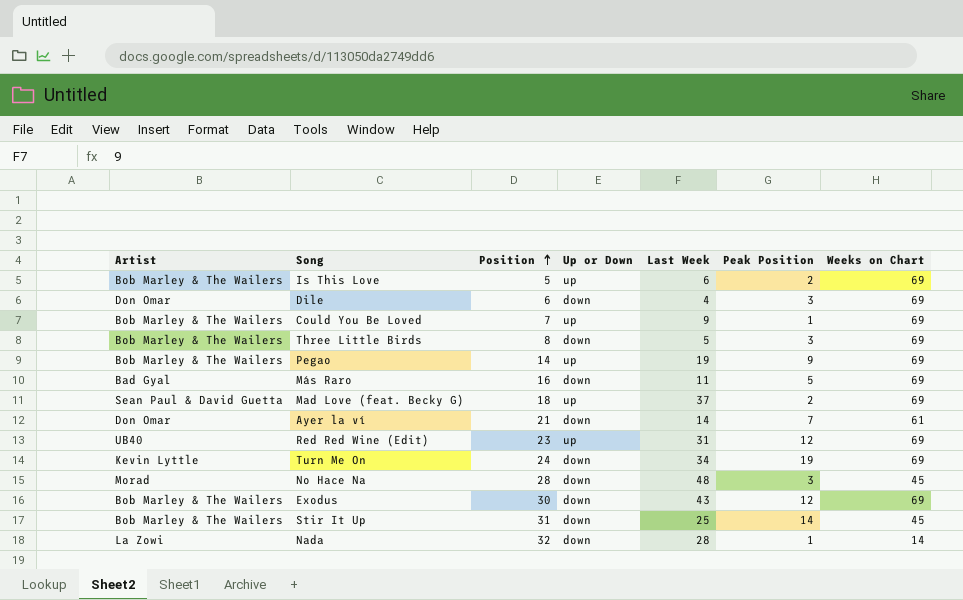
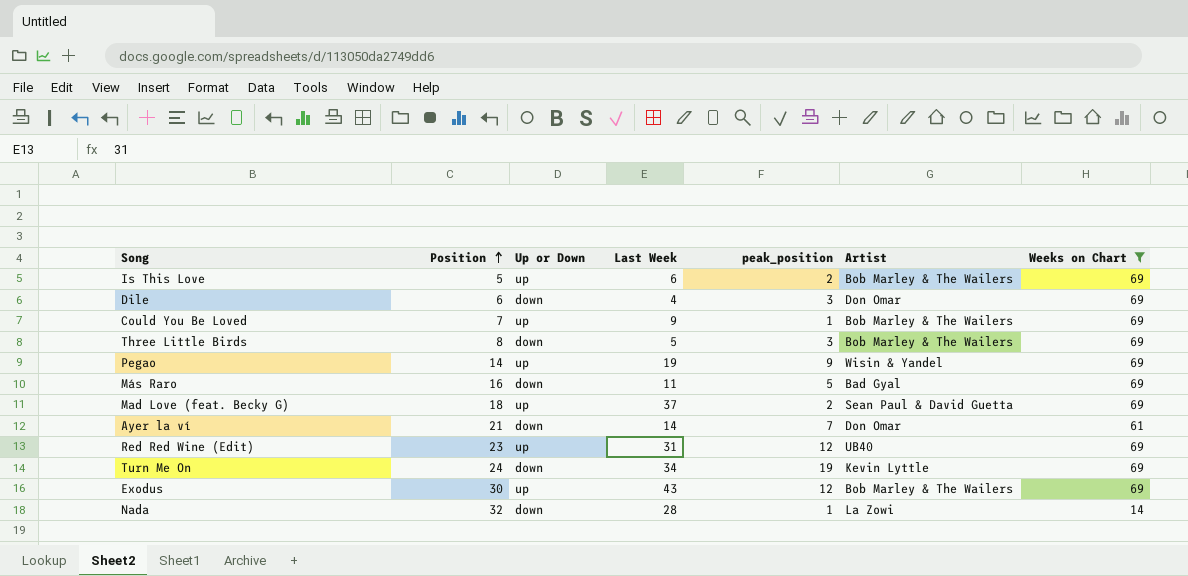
filter: none -> Weeks on Chart != 45
column name: Peak Position -> peak_position
column Artist | position: 1 -> 6
Pegao | Artist: Bob Marley & The Wailers -> Wisin & Yandel
Exodus | Up or Down: down -> up

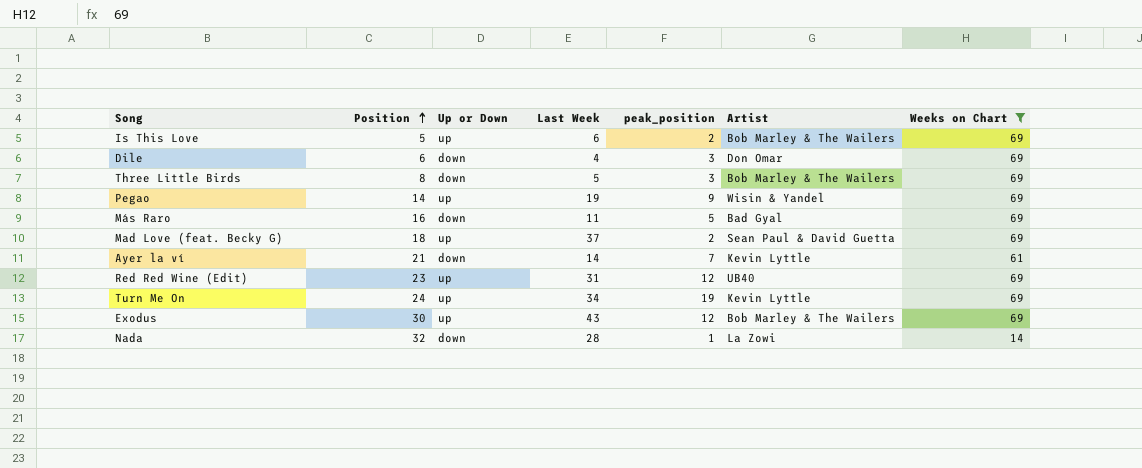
row Could You Be Loved: 7 | up | 9 | 1 | Bob Marley & The Wailers | 69 -> none
Ayer la ví | Artist: Don Omar -> Kevin Lyttle
Turn Me On | Up or Down: down -> up

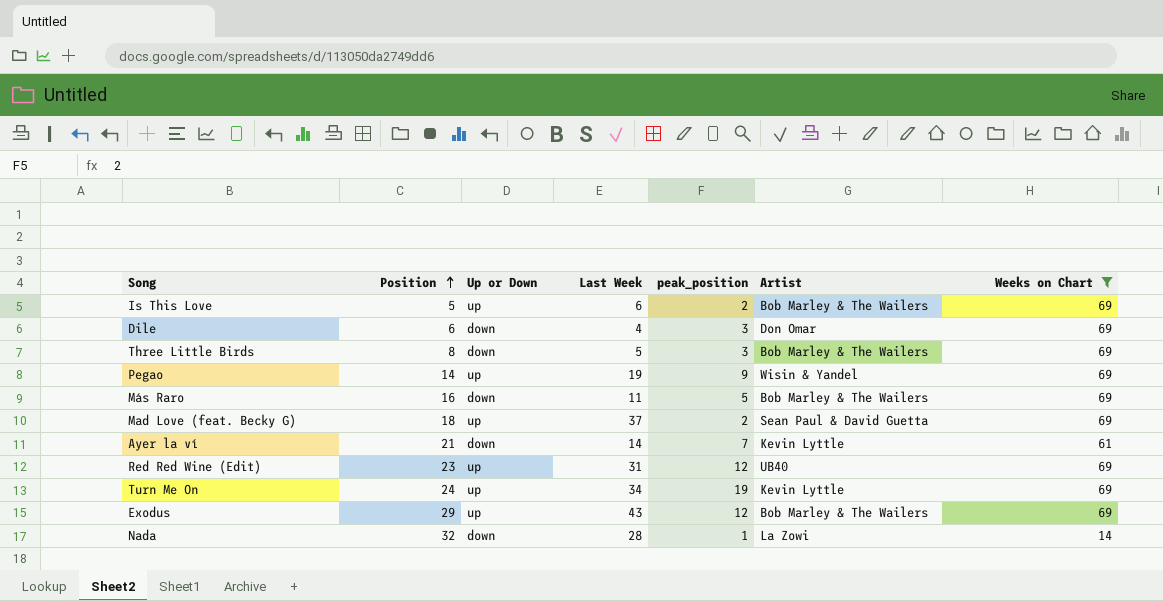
Más Raro | Artist: Bad Gyal -> Bob Marley & The Wailers
Exodus | Position: 30 -> 29

